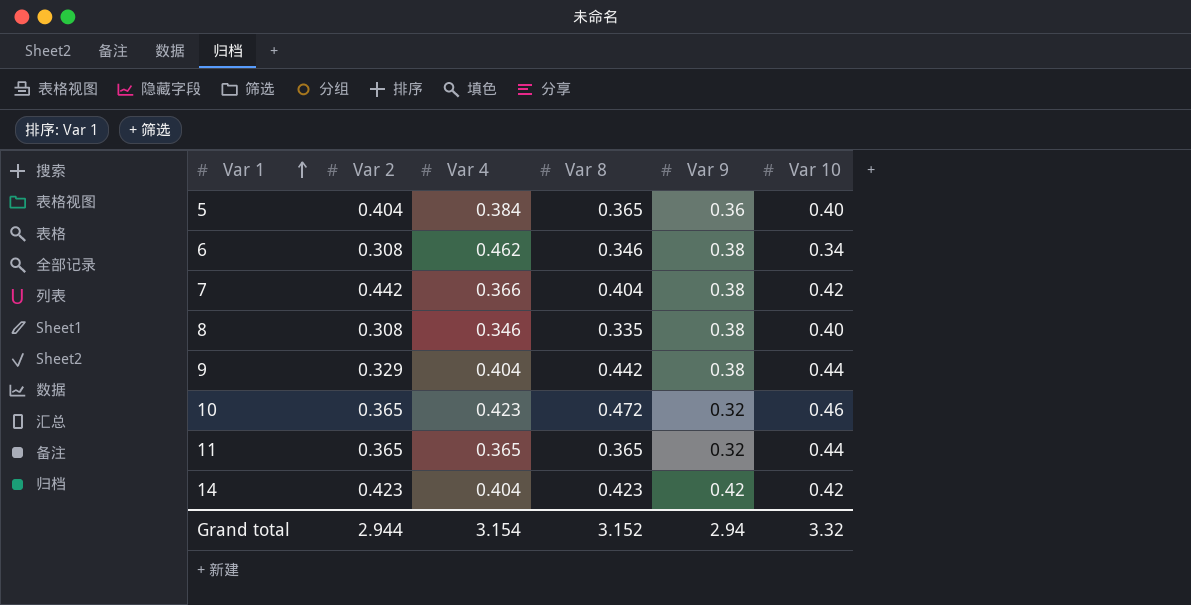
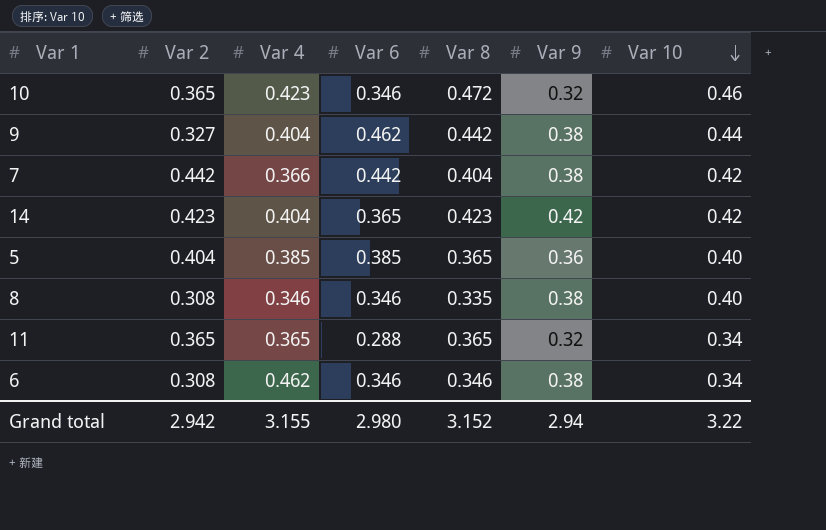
row order: Var 1 ascending -> Var 10 descending
column Var 6 | position: none -> 4
9 | Var 2: 0.329 -> 0.327
5 | Var 4: 0.384 -> 0.385
11 | Var 10: 0.44 -> 0.34
Grand total | Var 2: 2.944 -> 2.942
Grand total | Var 4: 3.154 -> 3.155
Grand total | Var 10: 3.32 -> 3.22

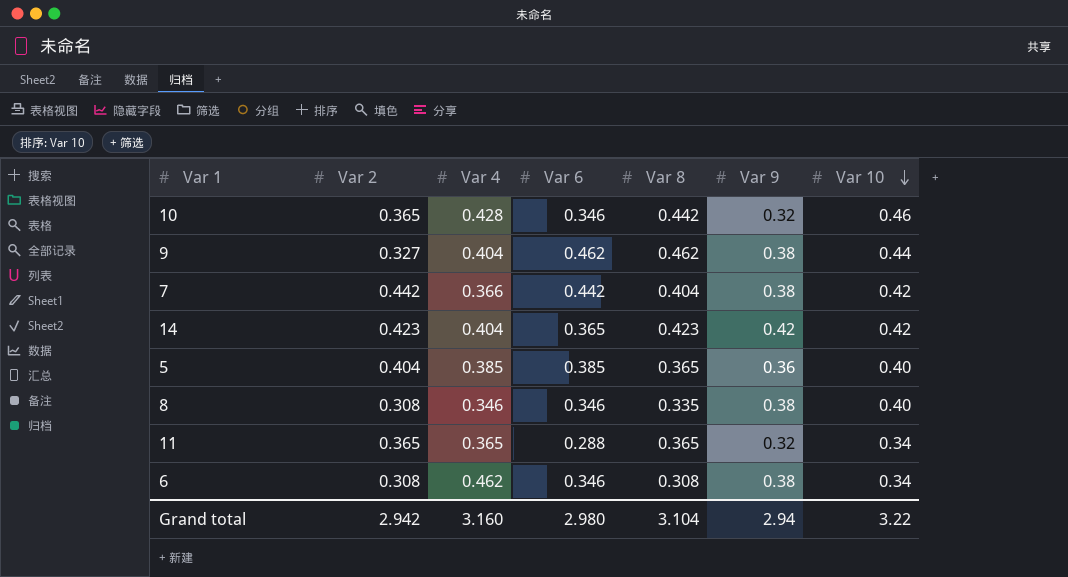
10 | Var 4: 0.423 -> 0.428
10 | Var 8: 0.472 -> 0.442
9 | Var 8: 0.442 -> 0.462
6 | Var 8: 0.346 -> 0.308
Grand total | Var 4: 3.155 -> 3.160
Grand total | Var 8: 3.152 -> 3.104

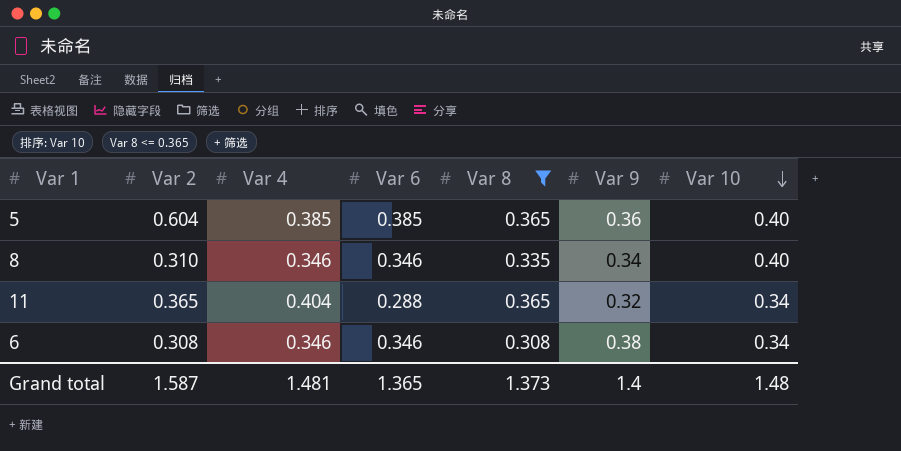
filter: none -> Var 8 <= 0.365
5 | Var 2: 0.404 -> 0.604
8 | Var 2: 0.308 -> 0.310
8 | Var 9: 0.38 -> 0.34
11 | Var 4: 0.365 -> 0.404
6 | Var 4: 0.462 -> 0.346
Grand total | Var 2: 2.942 -> 1.587
Grand total | Var 4: 3.160 -> 1.481
Grand total | Var 6: 2.980 -> 1.365
Grand total | Var 8: 3.104 -> 1.373
Grand total | Var 9: 2.94 -> 1.4
Grand total | Var 10: 3.22 -> 1.48

